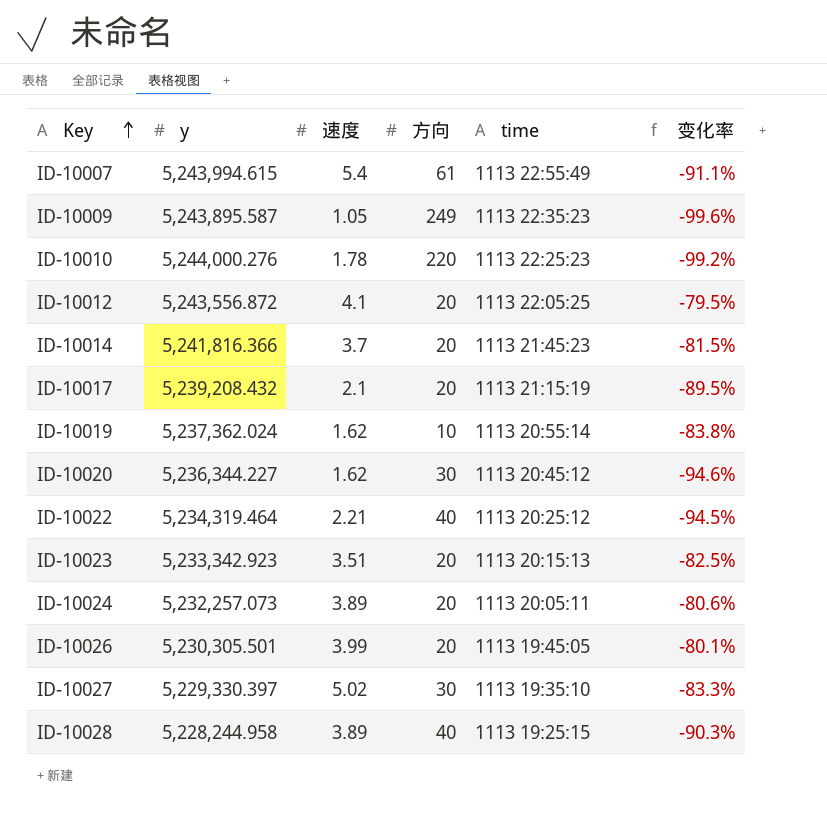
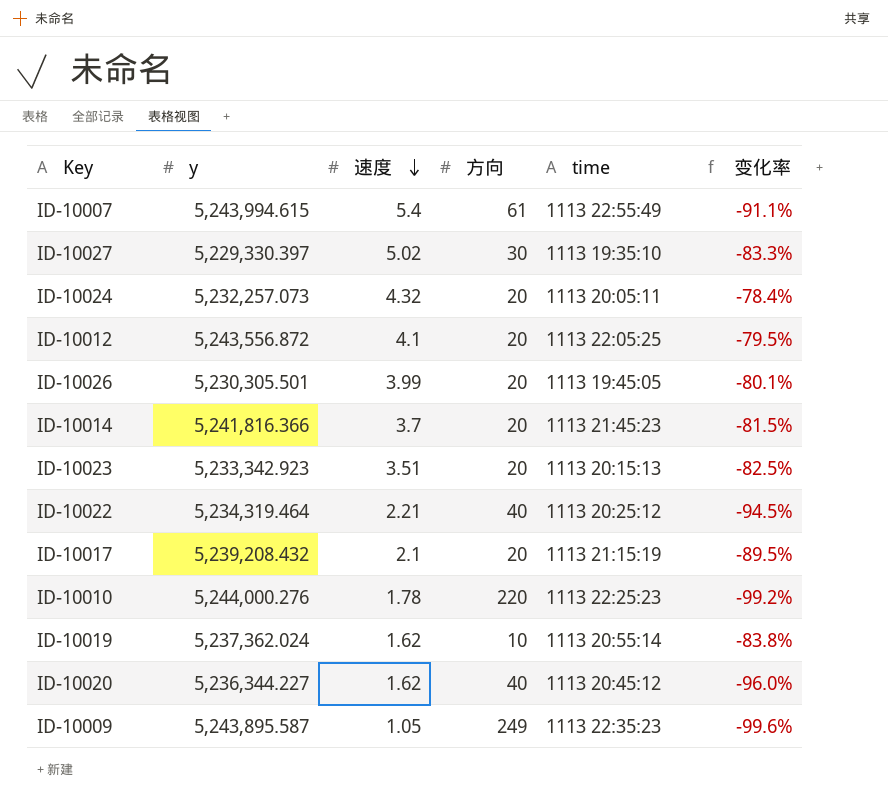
row order: Key ascending -> 速度 descending
row ID-10028: 5,228,244.958 | 3.89 | 40 | 1113 19:25:15 | -90.3% -> none
ID-10024 | 速度: 3.89 -> 4.32
ID-10024 | 变化率: -80.6% -> -78.4%
ID-10020 | 方向: 30 -> 40
ID-10020 | 变化率: -94.6% -> -96.0%

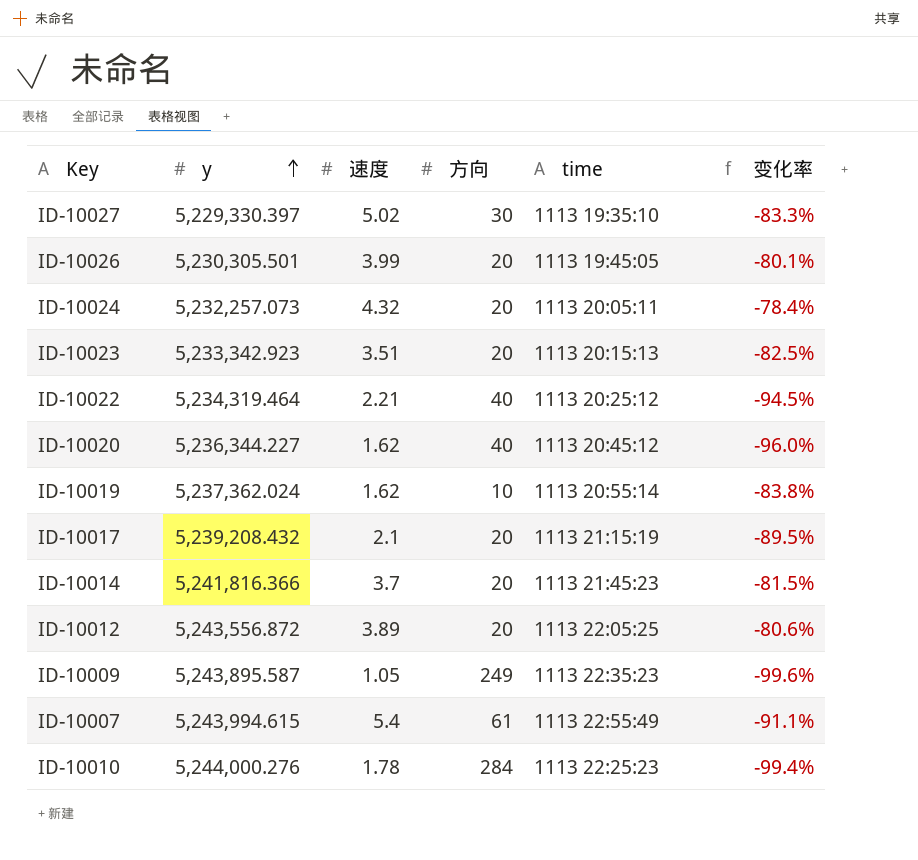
row order: 速度 descending -> y ascending
ID-10012 | 速度: 4.1 -> 3.89
ID-10012 | 变化率: -79.5% -> -80.6%
ID-10010 | 方向: 220 -> 284
ID-10010 | 变化率: -99.2% -> -99.4%

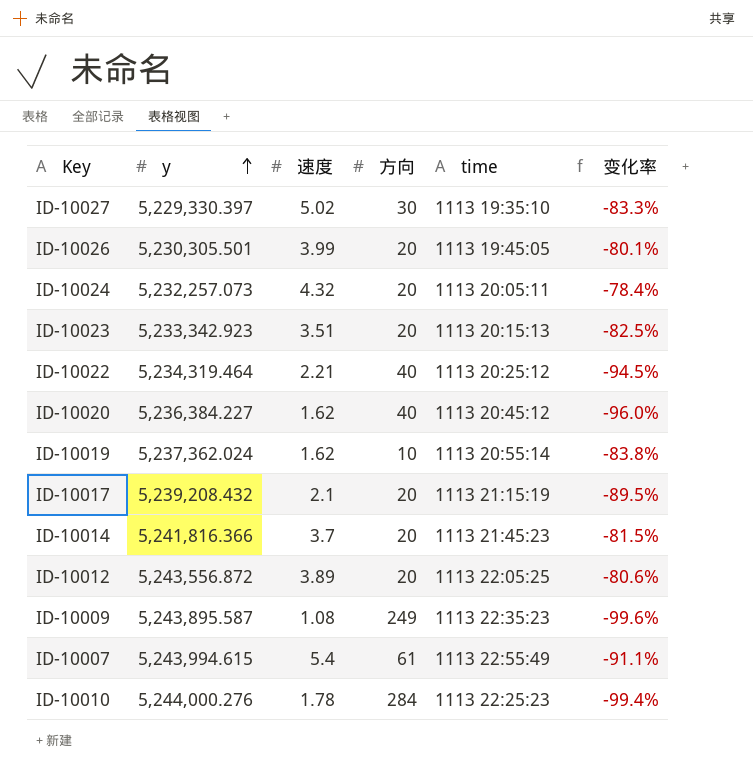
ID-10020 | y: 5,236,344.227 -> 5,236,384.227
ID-10009 | 速度: 1.05 -> 1.08

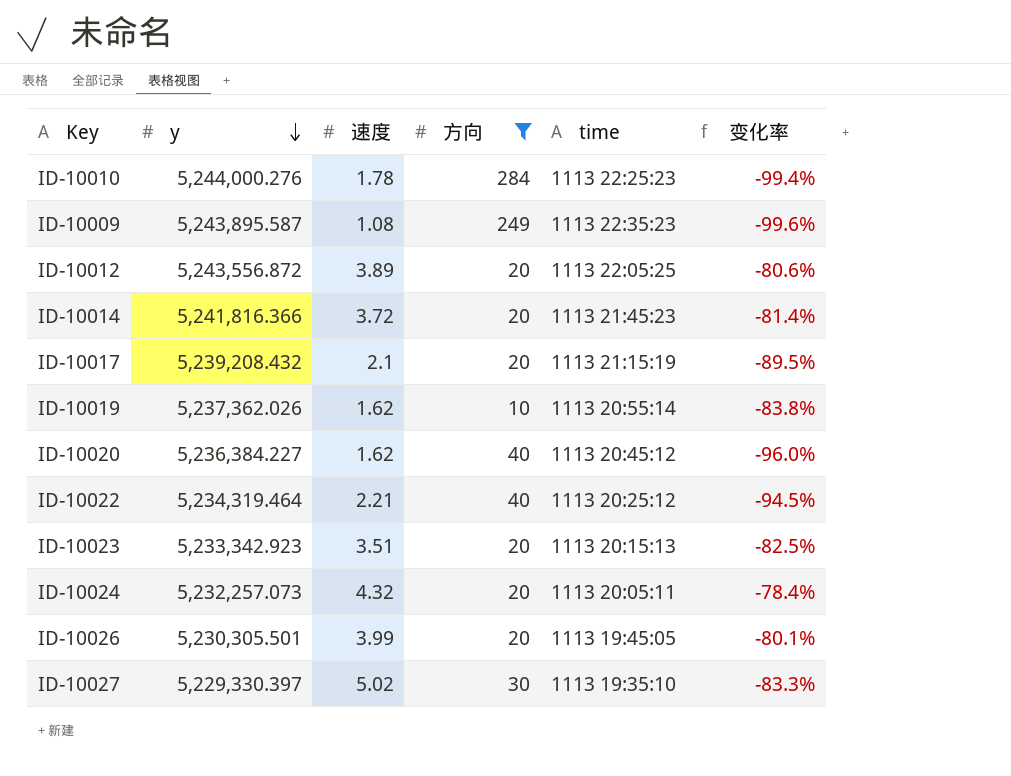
filter: none -> 方向 != 61
row order: y ascending -> y descending
ID-10014 | 速度: 3.7 -> 3.72
ID-10014 | 变化率: -81.5% -> -81.4%
ID-10019 | y: 5,237,362.024 -> 5,237,362.026

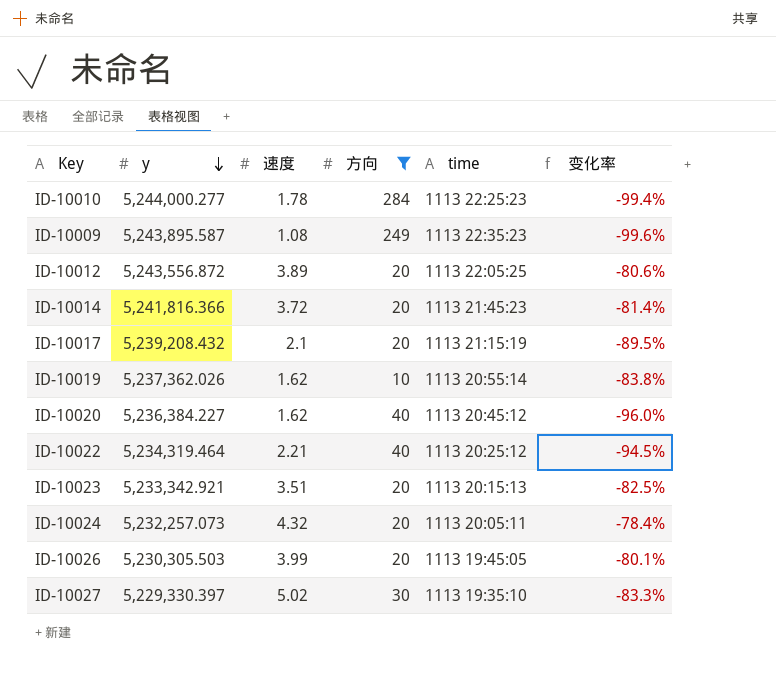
ID-10010 | y: 5,244,000.276 -> 5,244,000.277
ID-10023 | y: 5,233,342.923 -> 5,233,342.921
ID-10026 | y: 5,230,305.501 -> 5,230,305.503

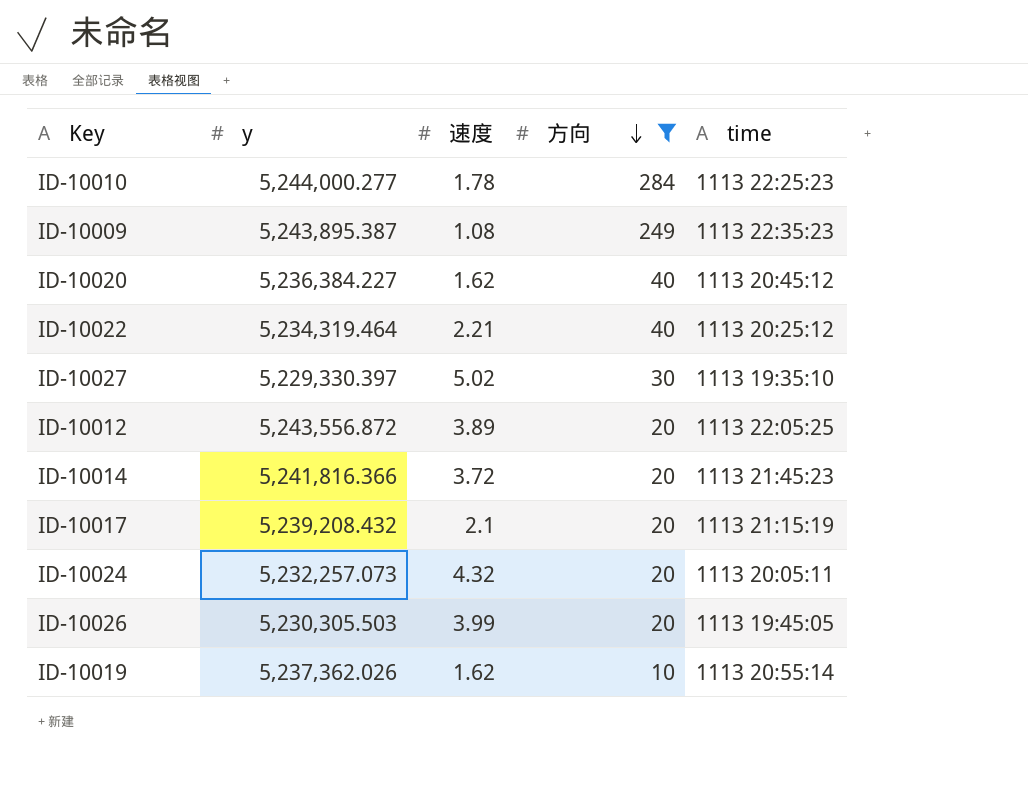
row order: y descending -> 方向 descending
column 变化率 | formula: ([速度] - [方向]) / [方向] -> none
row ID-10023: 5,233,342.921 | 3.51 | 20 | 1113 20:15:13 | -82.5% -> none
ID-10009 | y: 5,243,895.587 -> 5,243,895.387

